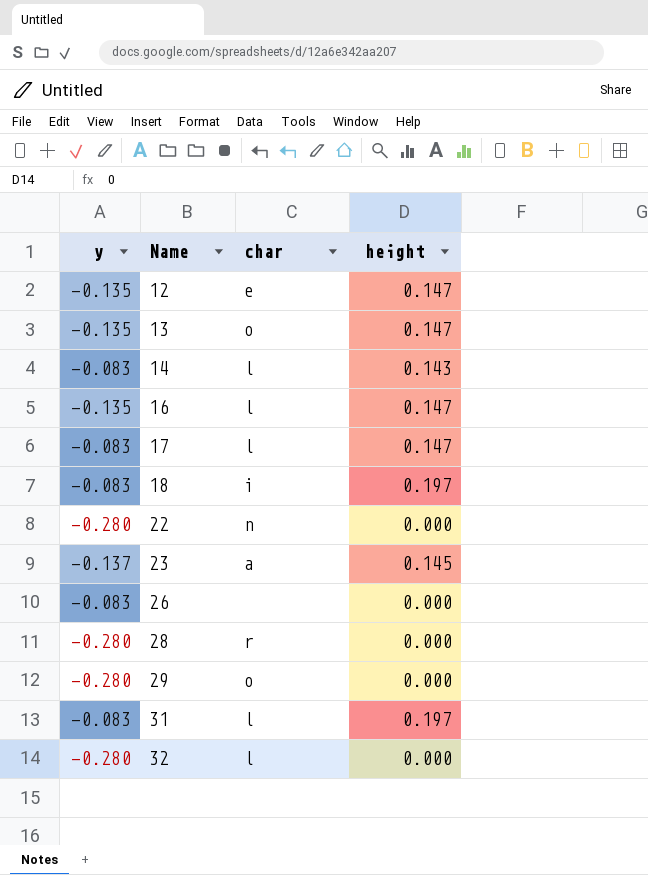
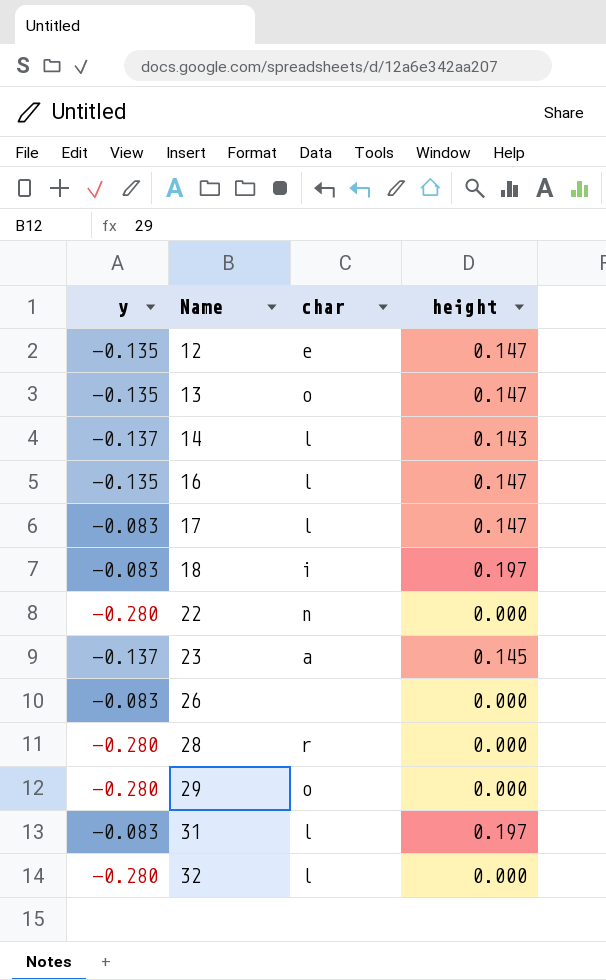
14 | y: -0.083 -> -0.137

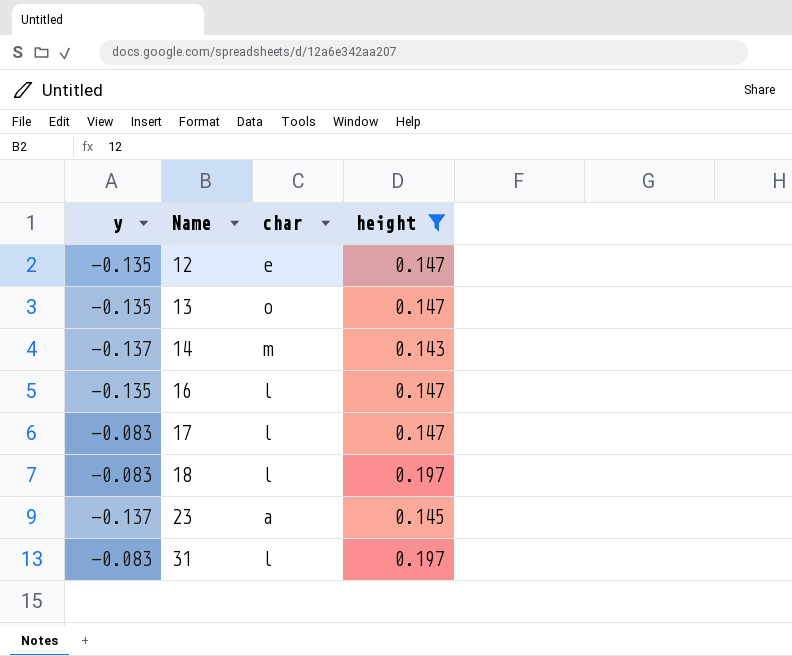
filter: none -> height != 0.000
14 | char: l -> m
18 | char: i -> l

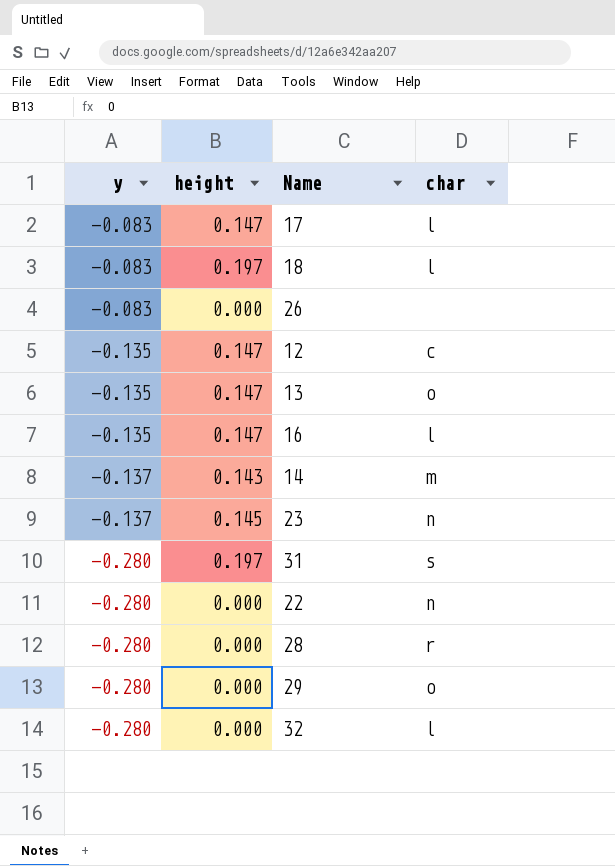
filter: height != 0.000 -> none
row order: Name ascending -> y descending
column height | position: 4 -> 2
12 | char: e -> c
23 | char: a -> n
31 | y: -0.083 -> -0.280
31 | char: l -> s

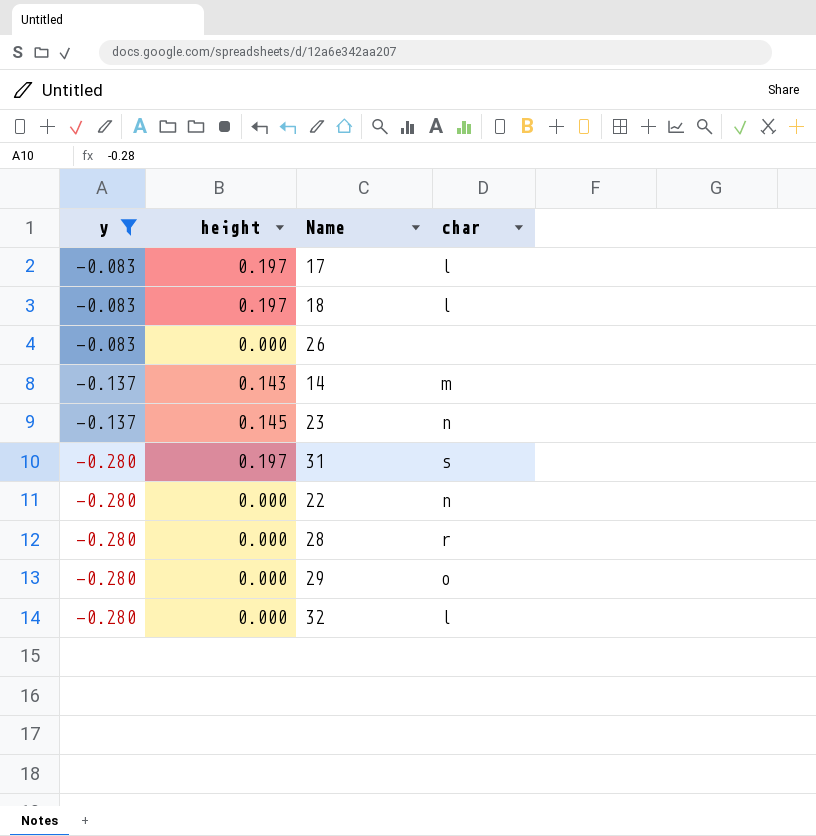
filter: none -> y != -0.135
17 | height: 0.147 -> 0.197

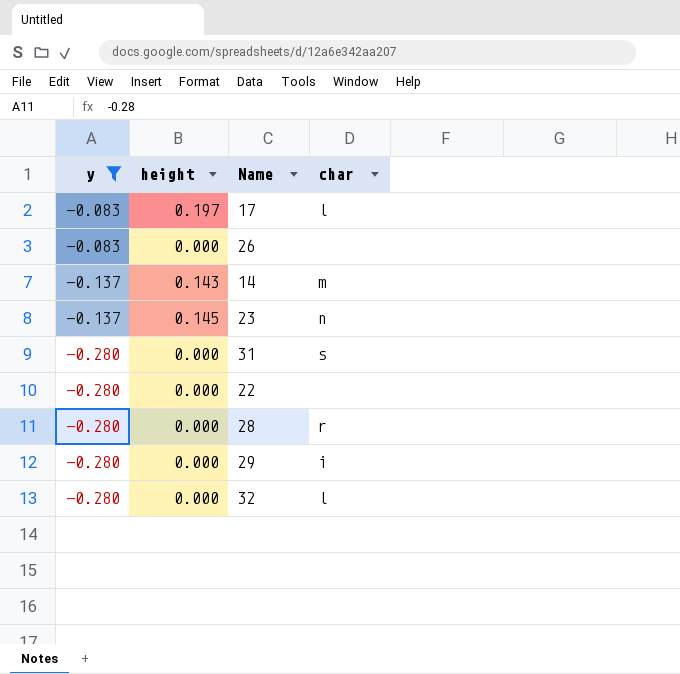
row 18: -0.083 | 0.197 | l -> none
31 | height: 0.197 -> 0.000
22 | char: n -> none
29 | char: o -> i

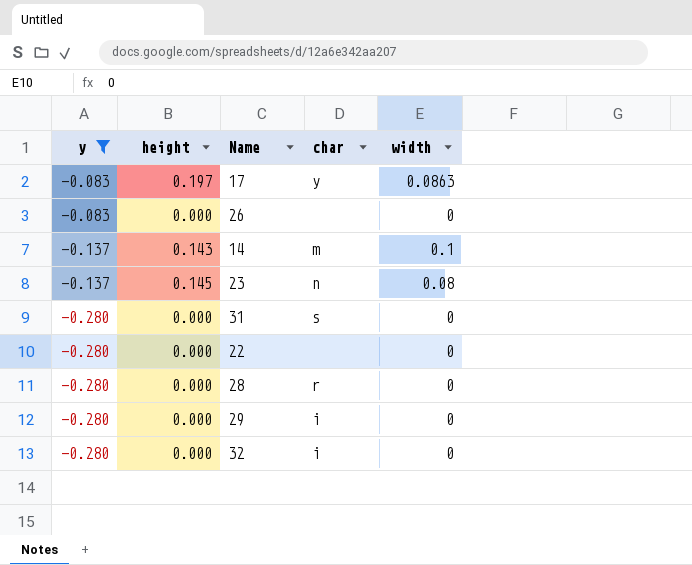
column width | position: none -> 5
17 | char: l -> y
32 | char: l -> i

